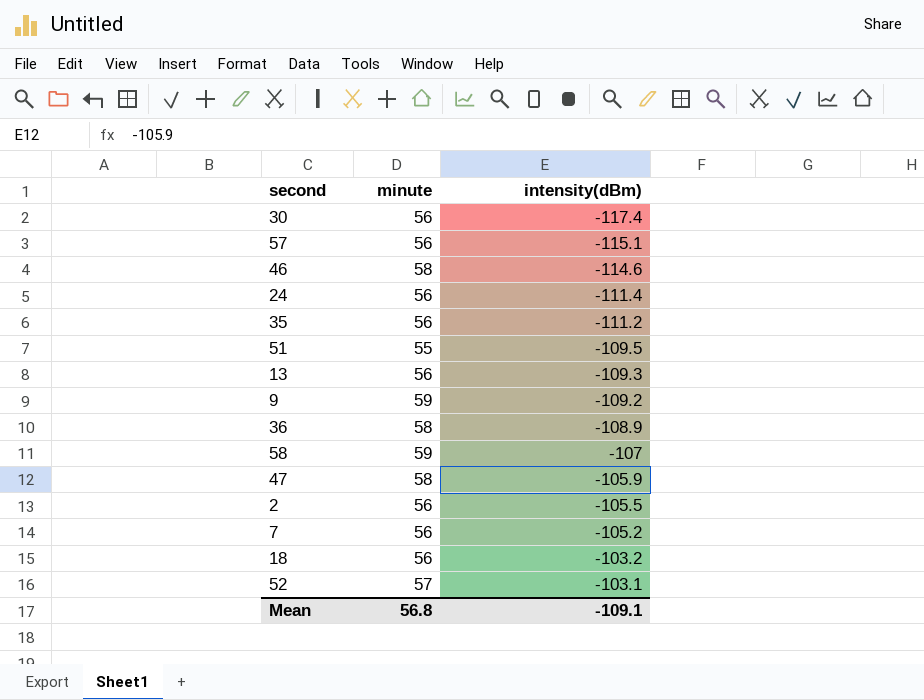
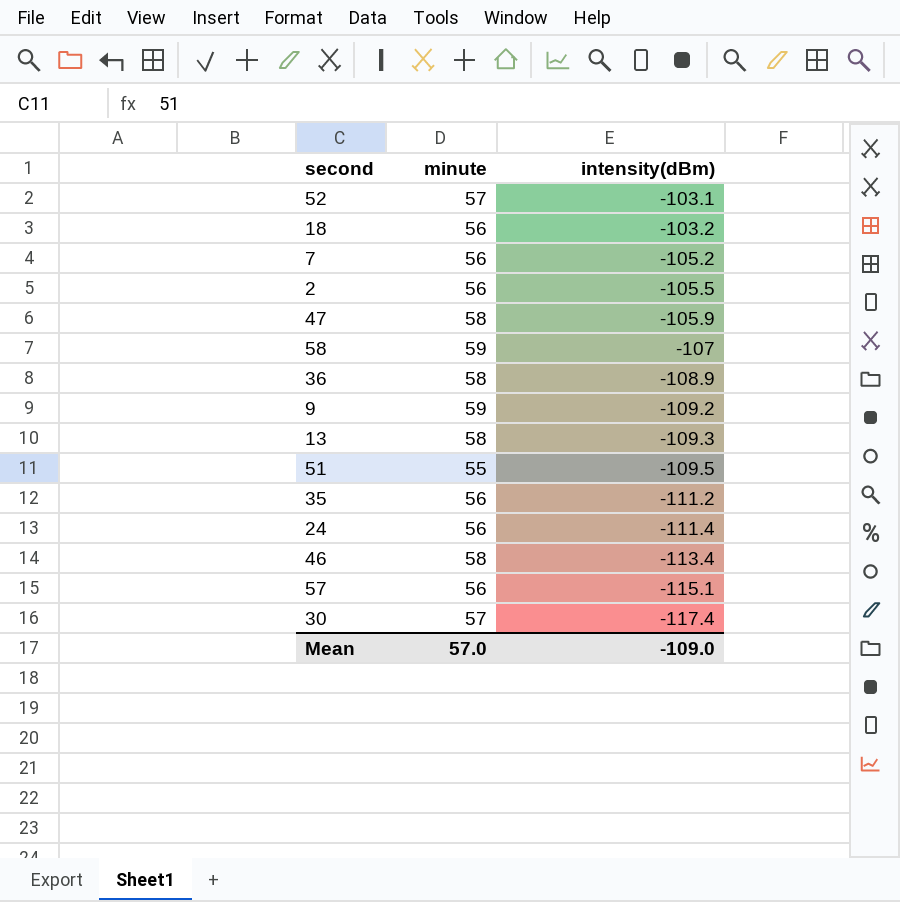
row order: intensity(dBm) ascending -> intensity(dBm) descending
13 | minute: 56 -> 58
46 | intensity(dBm): -114.6 -> -113.4
30 | minute: 56 -> 57
Mean | minute: 56.8 -> 57.0
Mean | intensity(dBm): -109.1 -> -109.0

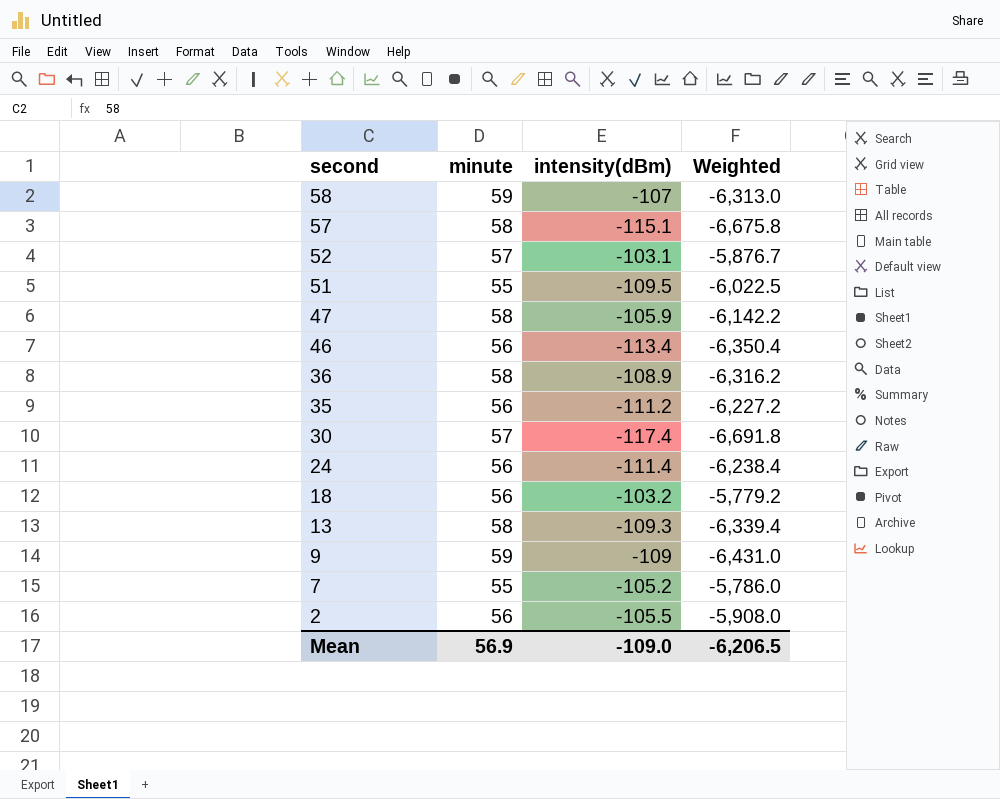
row order: intensity(dBm) descending -> second descending
column Weighted | formula: none -> [minute] * [intensity(dBm)]
57 | minute: 56 -> 58
46 | minute: 58 -> 56
9 | intensity(dBm): -109.2 -> -109
7 | minute: 56 -> 55
Mean | minute: 57.0 -> 56.9

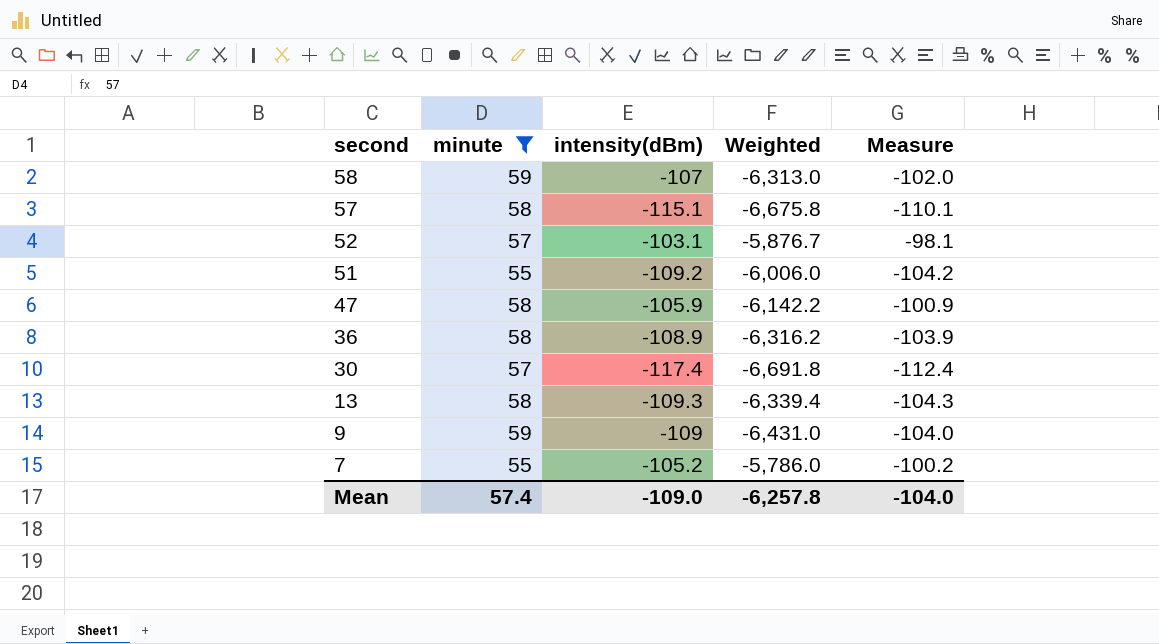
filter: none -> minute != 56
column Measure | formula: none -> [intensity(dBm)] + 5
51 | intensity(dBm): -109.5 -> -109.2
51 | Weighted: -6,022.5 -> -6,006.0
Mean | minute: 56.9 -> 57.4
Mean | Weighted: -6,206.5 -> -6,257.8

